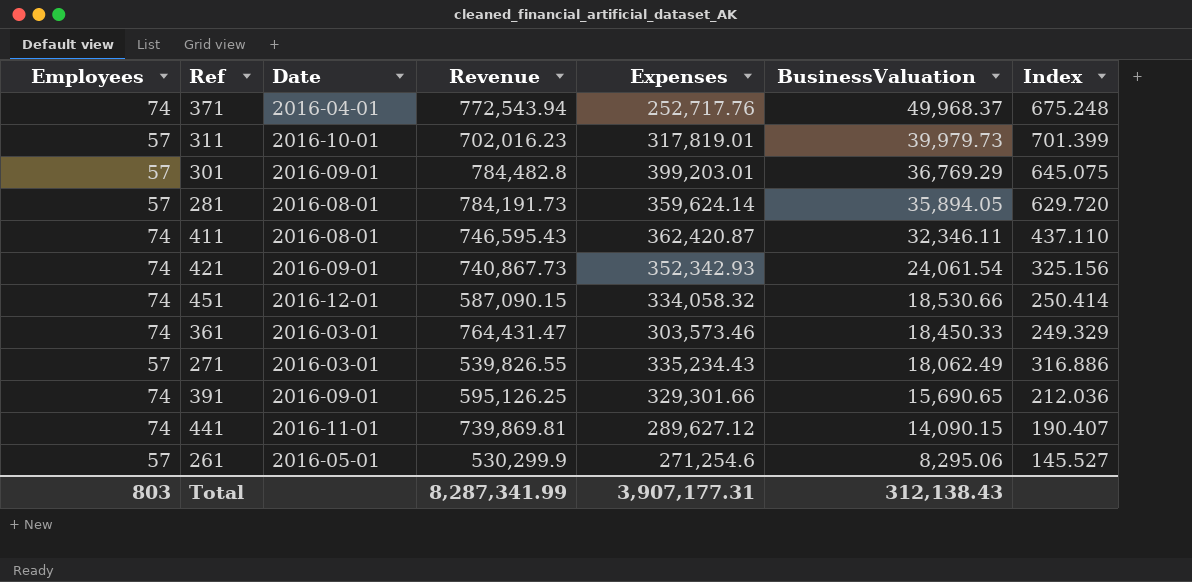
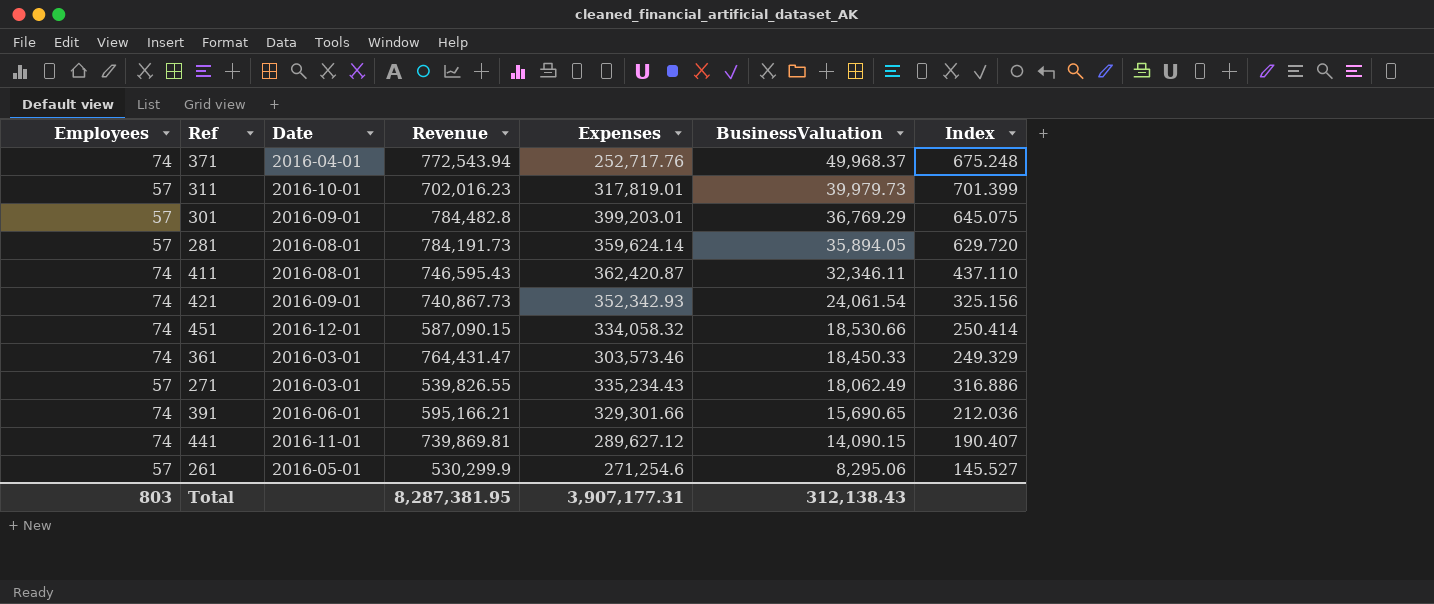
391 | Date: 2016-09-01 -> 2016-06-01
391 | Revenue: 595,126.25 -> 595,166.21
Total | Revenue: 8,287,341.99 -> 8,287,381.95

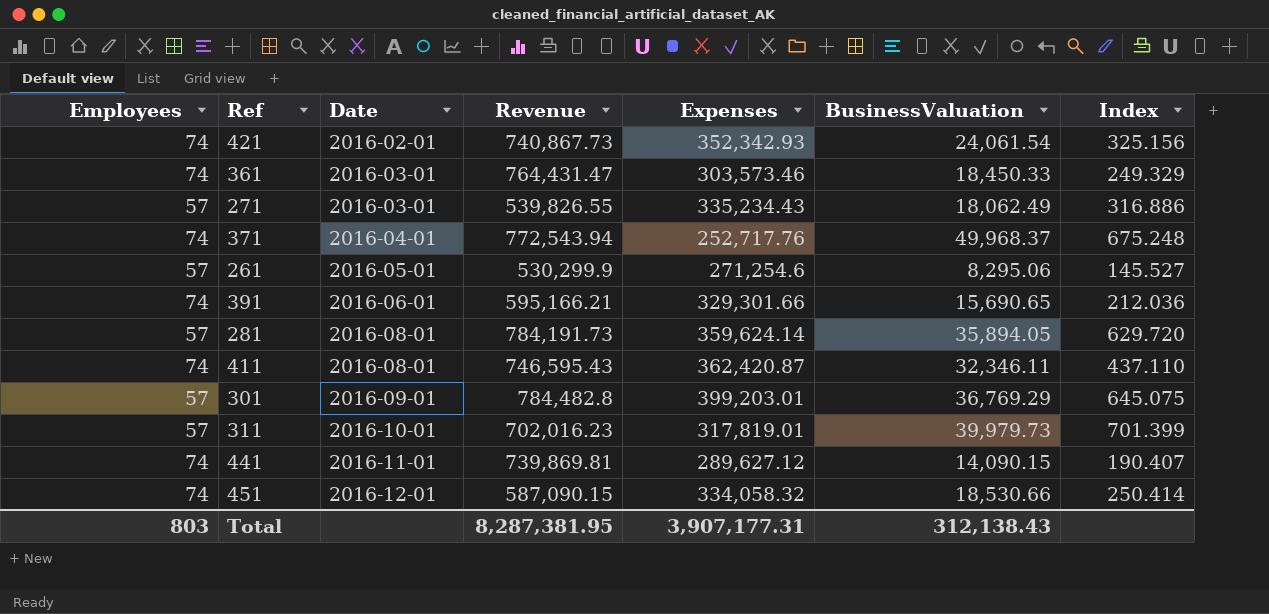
row order: BusinessValuation descending -> Date ascending
421 | Date: 2016-09-01 -> 2016-02-01

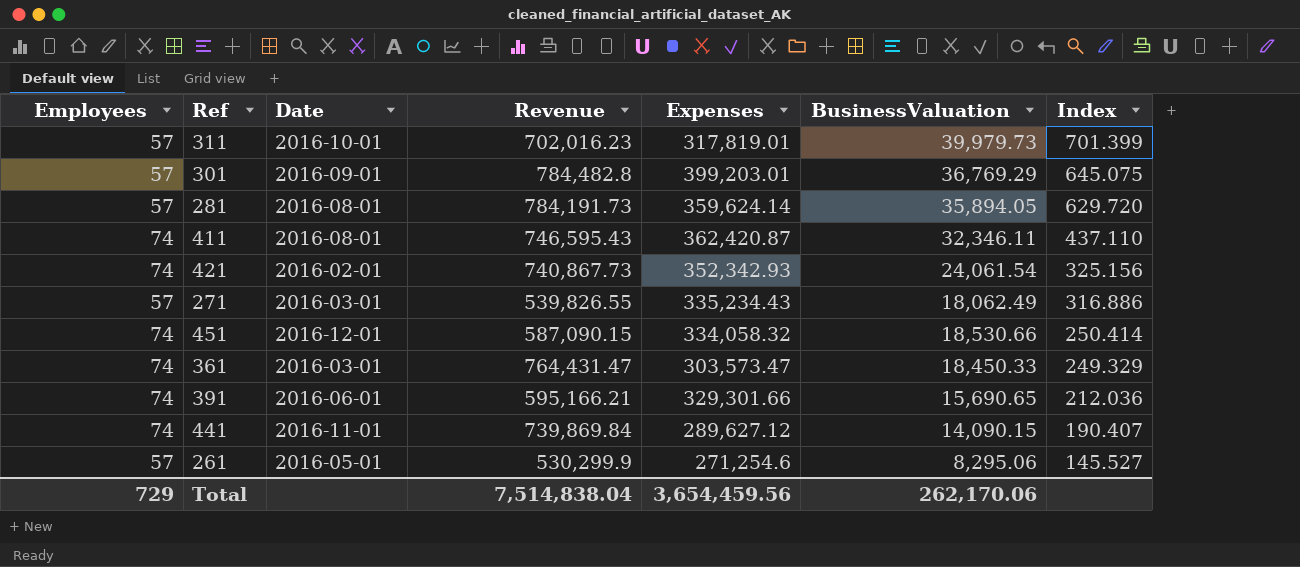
row order: Date ascending -> Index descending
row 371: 74 | 2016-04-01 | 772,543.94 | 252,717.76 | 49,968.37 | 675.248 -> none
361 | Expenses: 303,573.46 -> 303,573.47
441 | Revenue: 739,869.81 -> 739,869.84
Total | Employees: 803 -> 729
Total | Revenue: 8,287,381.95 -> 7,514,838.04
Total | Expenses: 3,907,177.31 -> 3,654,459.56
Total | BusinessValuation: 312,138.43 -> 262,170.06

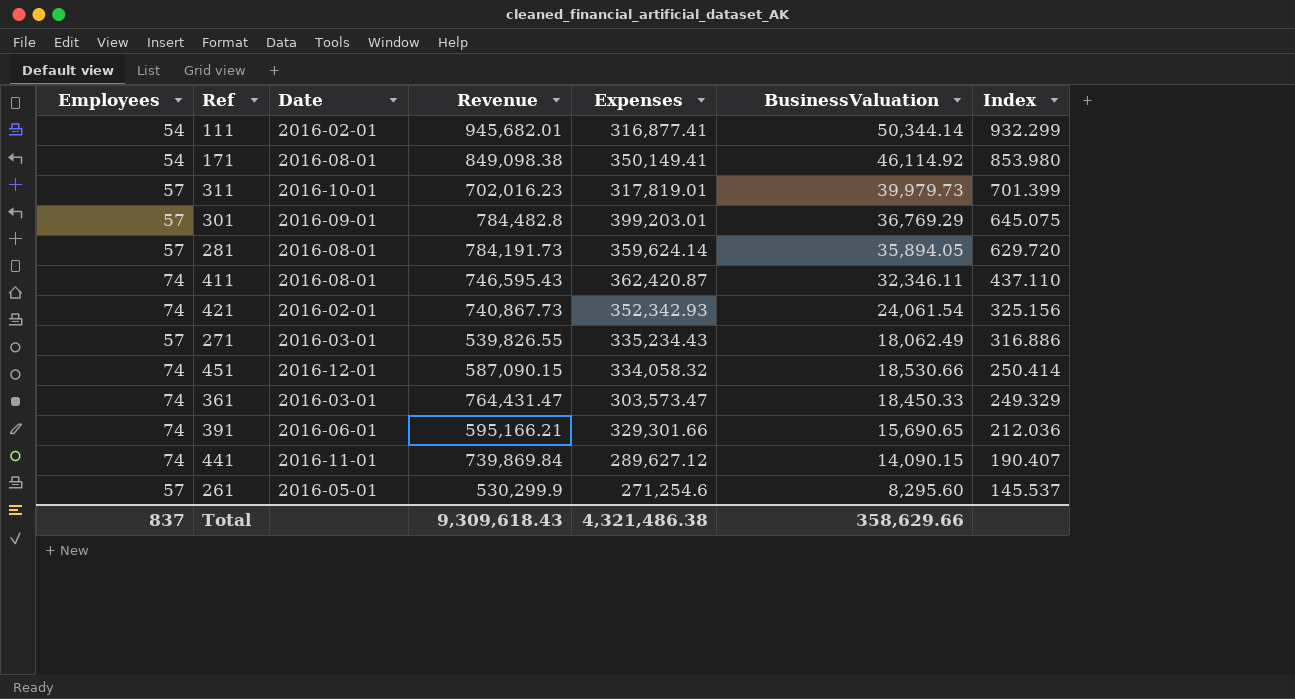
row 111: none -> 54 | 2016-02-01 | 945,682.01 | 316,877.41 | 50,344.14 | 932.299
row 171: none -> 54 | 2016-08-01 | 849,098.38 | 350,149.41 | 46,114.92 | 853.980
261 | BusinessValuation: 8,295.06 -> 8,295.60
261 | Index: 145.527 -> 145.537
Total | Employees: 729 -> 837
Total | Revenue: 7,514,838.04 -> 9,309,618.43
Total | Expenses: 3,654,459.56 -> 4,321,486.38
Total | BusinessValuation: 262,170.06 -> 358,629.66

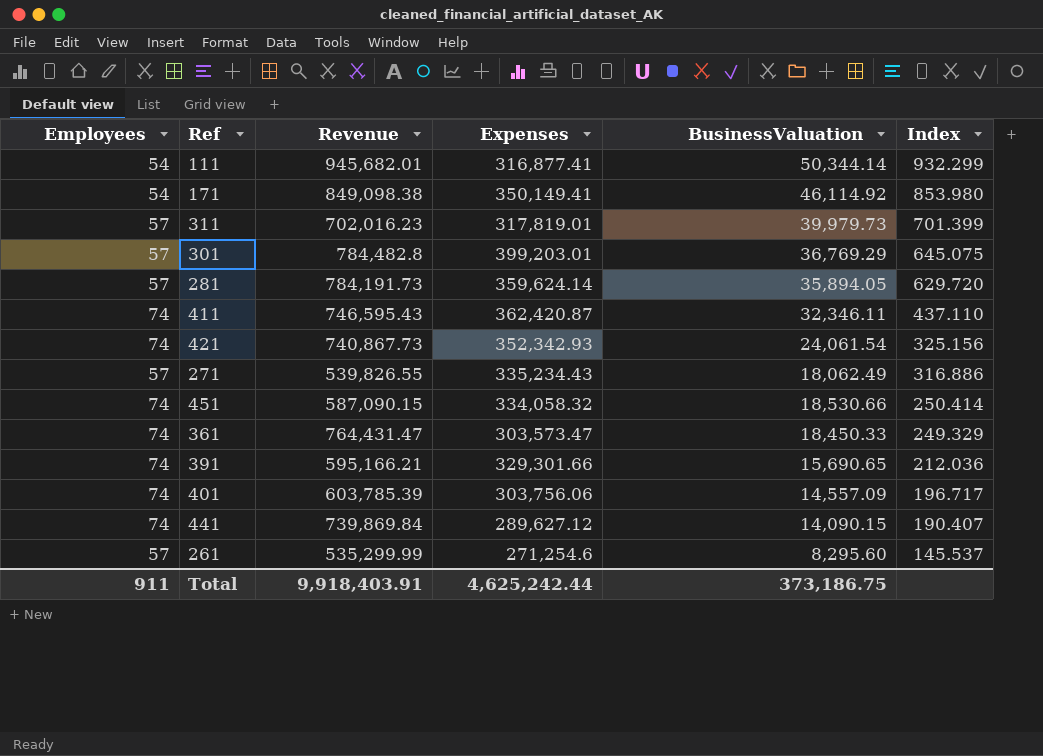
column Date | position: 3 -> none
row 401: none -> 74 | 603,785.39 | 303,756.06 | 14,557.09 | 196.717
261 | Revenue: 530,299.9 -> 535,299.99
Total | Employees: 837 -> 911
Total | Revenue: 9,309,618.43 -> 9,918,403.91
Total | Expenses: 4,321,486.38 -> 4,625,242.44
Total | BusinessValuation: 358,629.66 -> 373,186.75

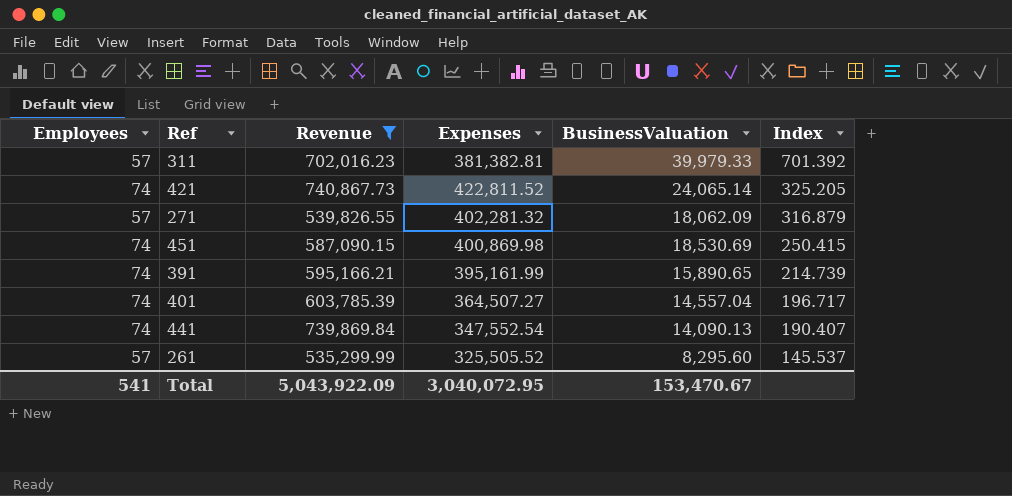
filter: none -> Revenue <= 740,867.73
311 | Expenses: 317,819.01 -> 381,382.81
311 | BusinessValuation: 39,979.73 -> 39,979.33
311 | Index: 701.399 -> 701.392
421 | Expenses: 352,342.93 -> 422,811.52
421 | BusinessValuation: 24,061.54 -> 24,065.14
421 | Index: 325.156 -> 325.205
271 | Expenses: 335,234.43 -> 402,281.32
271 | BusinessValuation: 18,062.49 -> 18,062.09
271 | Index: 316.886 -> 316.879
451 | Expenses: 334,058.32 -> 400,869.98
451 | BusinessValuation: 18,530.66 -> 18,530.69
451 | Index: 250.414 -> 250.415
391 | Expenses: 329,301.66 -> 395,161.99
391 | BusinessValuation: 15,690.65 -> 15,890.65
391 | Index: 212.036 -> 214.739
401 | Expenses: 303,756.06 -> 364,507.27
401 | BusinessValuation: 14,557.09 -> 14,557.04
441 | Expenses: 289,627.12 -> 347,552.54
441 | BusinessValuation: 14,090.15 -> 14,090.13
261 | Expenses: 271,254.6 -> 325,505.52
Total | Employees: 911 -> 541
Total | Revenue: 9,918,403.91 -> 5,043,922.09
Total | Expenses: 4,625,242.44 -> 3,040,072.95
Total | BusinessValuation: 373,186.75 -> 153,470.67

